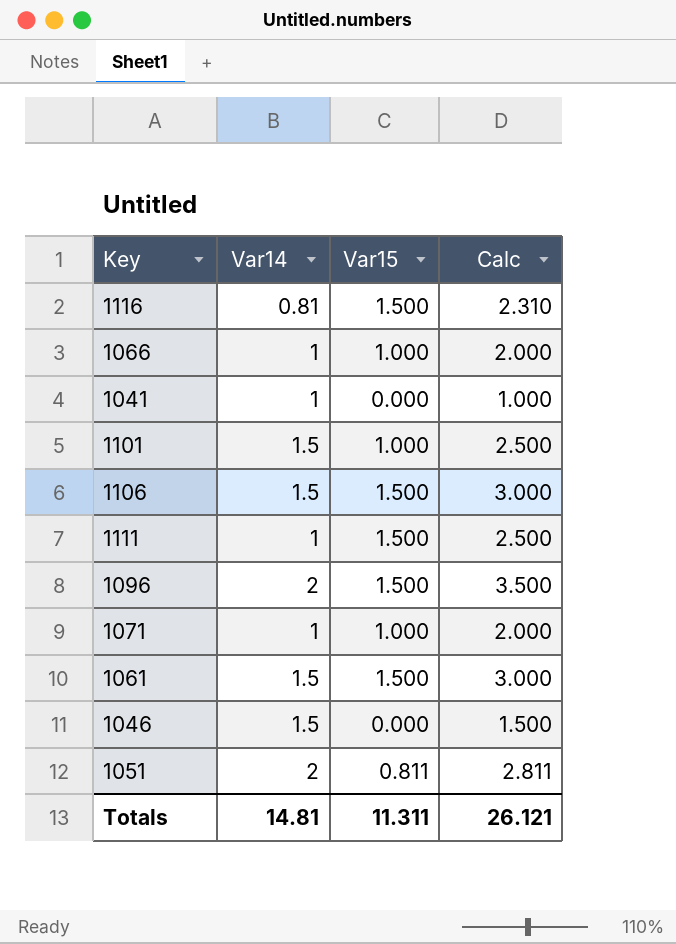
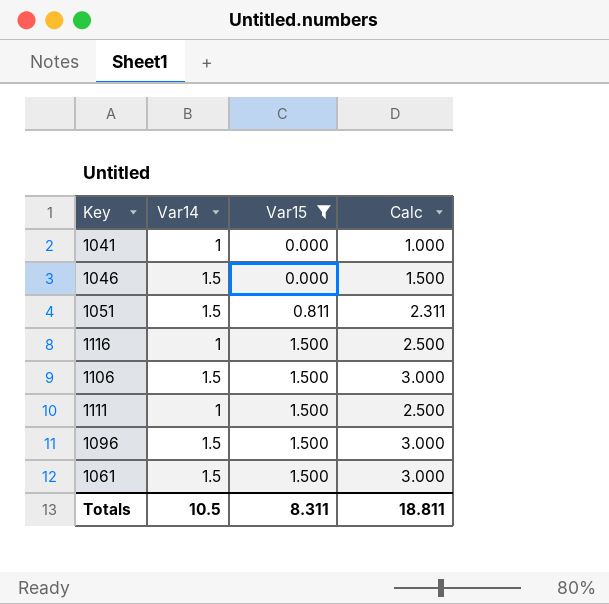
filter: none -> Var15 != 1.000
row order: none -> Var15 ascending
1051 | Var14: 2 -> 1.5
1051 | Calc: 2.811 -> 2.311
1116 | Var14: 0.81 -> 1
1116 | Calc: 2.310 -> 2.500
1096 | Var14: 2 -> 1.5
1096 | Calc: 3.500 -> 3.000
Totals | Var14: 14.81 -> 10.5
Totals | Var15: 11.311 -> 8.311
Totals | Calc: 26.121 -> 18.811

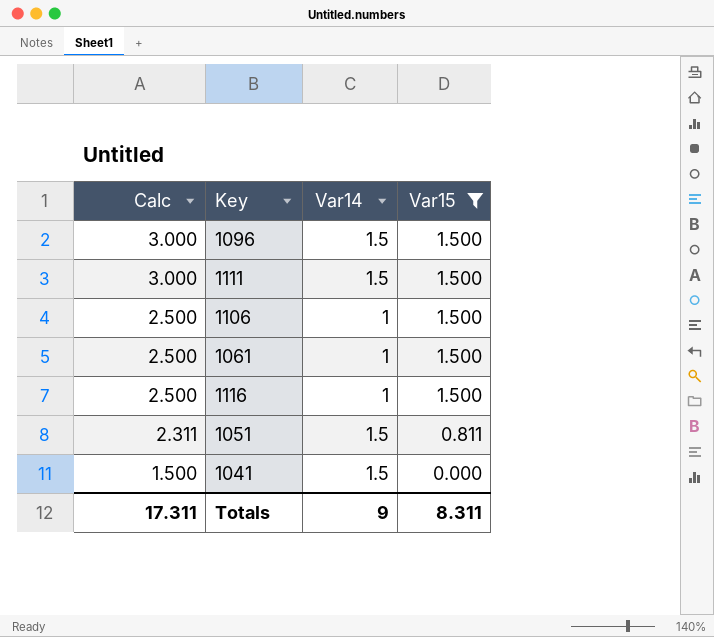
row order: Var15 ascending -> Calc descending
column Calc | position: 4 -> 1
row 1046: 1.5 | 0.000 | 1.500 -> none
1111 | Calc: 2.500 -> 3.000
1111 | Var14: 1 -> 1.5
1106 | Calc: 3.000 -> 2.500
1106 | Var14: 1.5 -> 1
1061 | Calc: 3.000 -> 2.500
1061 | Var14: 1.5 -> 1
1041 | Calc: 1.000 -> 1.500
1041 | Var14: 1 -> 1.5
Totals | Calc: 18.811 -> 17.311
Totals | Var14: 10.5 -> 9

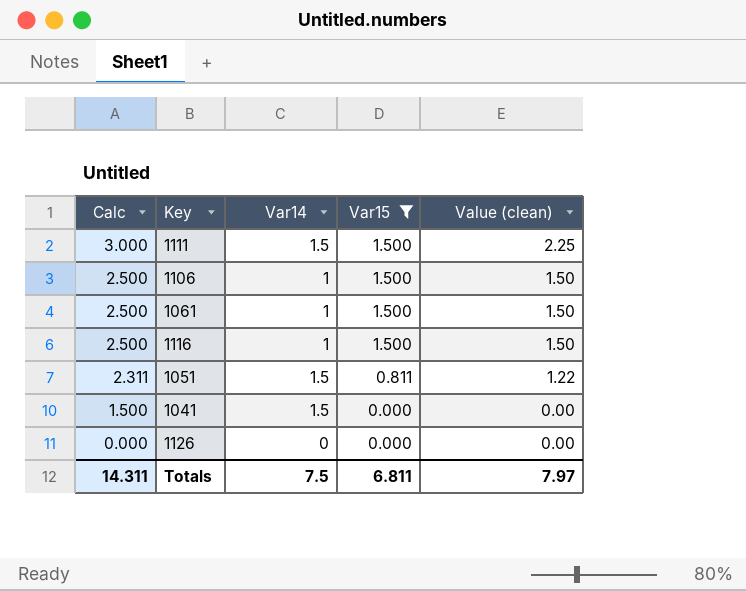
column Value (clean) | formula: none -> [Var14] * [Var15]
row 1096: 3.000 | 1.5 | 1.500 -> none
row 1126: none -> 0.000 | 0 | 0.000 | 0.00
Totals | Calc: 17.311 -> 14.311
Totals | Var14: 9 -> 7.5
Totals | Var15: 8.311 -> 6.811

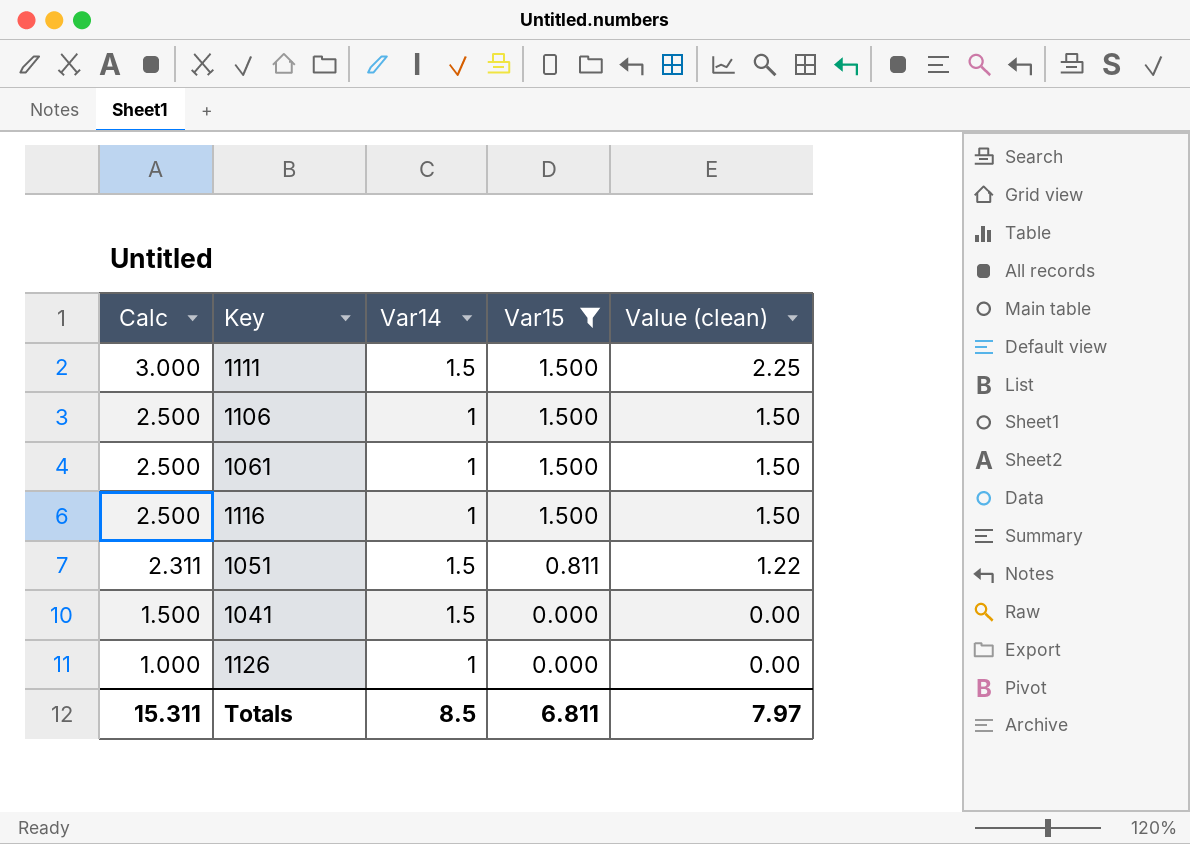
1126 | Calc: 0.000 -> 1.000
1126 | Var14: 0 -> 1
Totals | Calc: 14.311 -> 15.311
Totals | Var14: 7.5 -> 8.5

